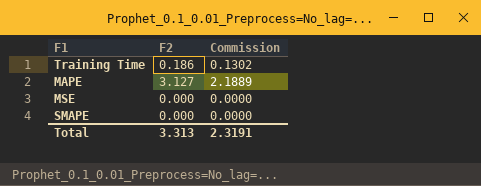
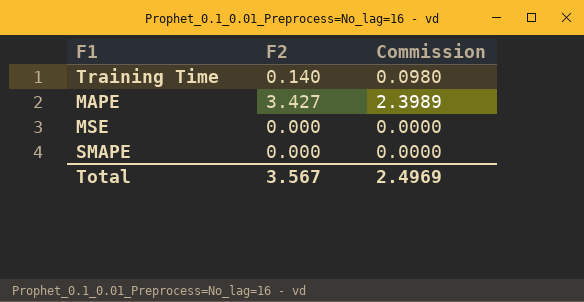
Training Time | F2: 0.186 -> 0.140
Training Time | Commission: 0.1302 -> 0.0980
MAPE | F2: 3.127 -> 3.427
MAPE | Commission: 2.1889 -> 2.3989
Total | F2: 3.313 -> 3.567
Total | Commission: 2.3191 -> 2.4969

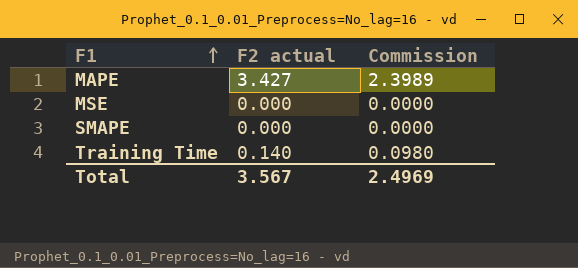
row order: none -> F1 ascending
column name: F2 -> F2 actual

